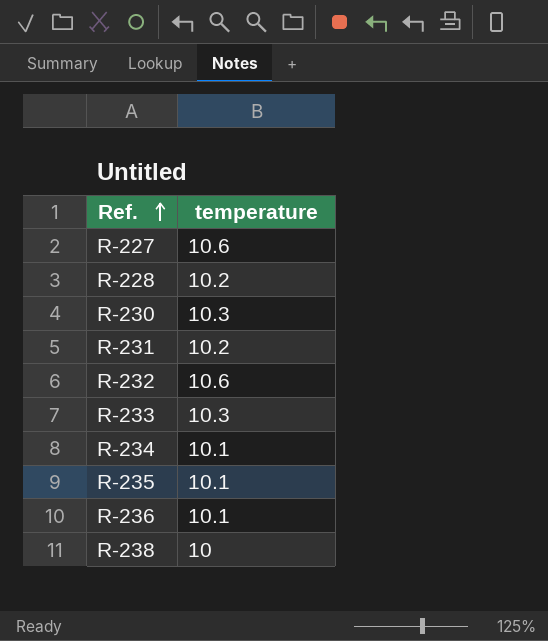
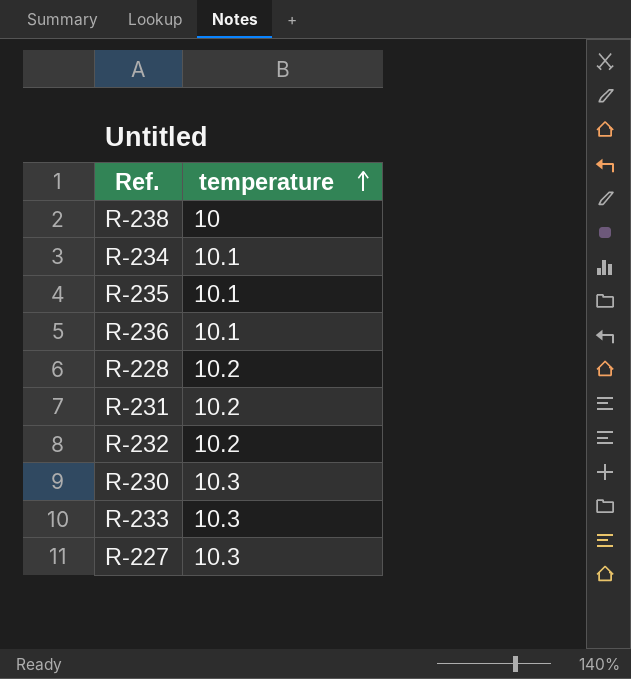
row order: Ref. ascending -> temperature ascending
R-232 | temperature: 10.6 -> 10.2
R-227 | temperature: 10.6 -> 10.3

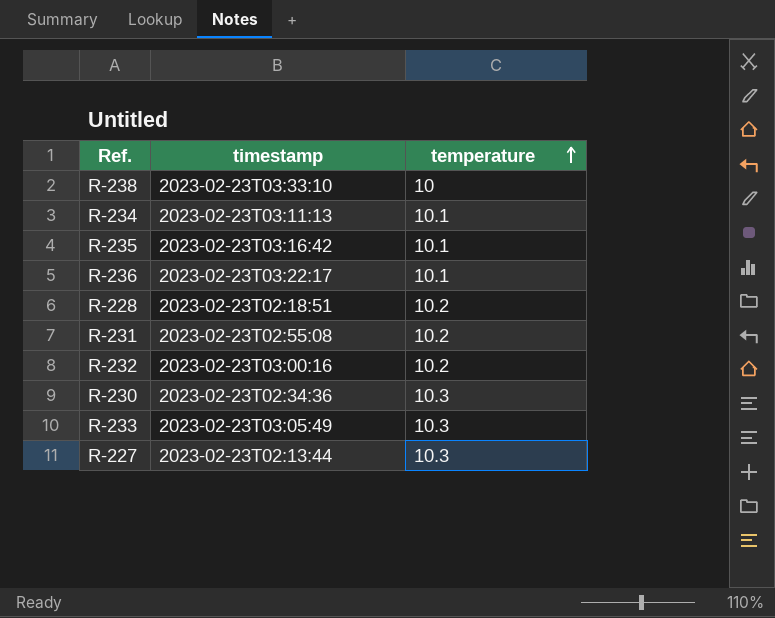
column timestamp | position: none -> 2

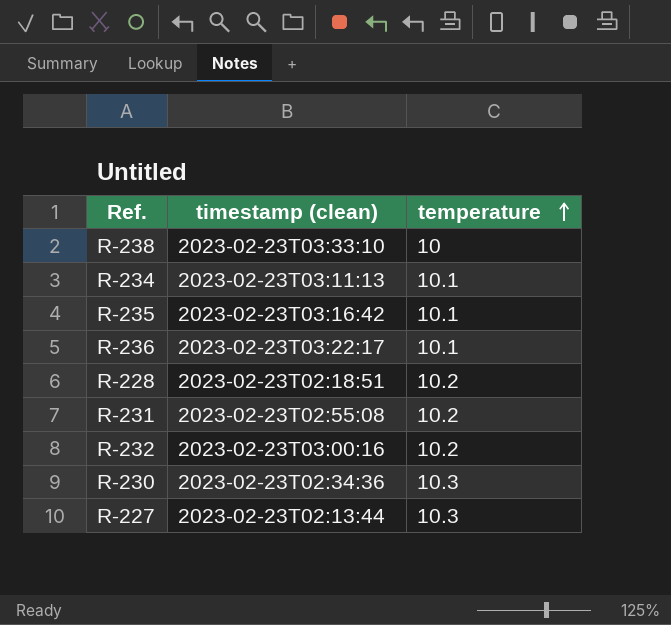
column name: timestamp -> timestamp (clean)
row R-233: 2023-02-23T03:05:49 | 10.3 -> none

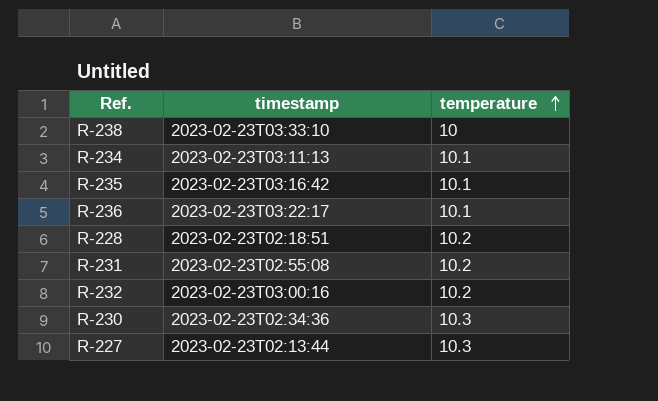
column name: timestamp (clean) -> timestamp

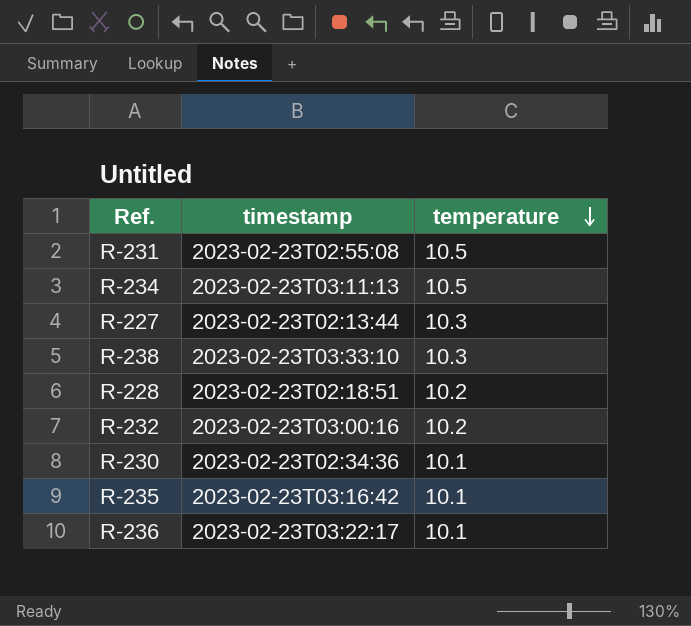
row order: temperature ascending -> temperature descending
R-231 | temperature: 10.2 -> 10.5
R-234 | temperature: 10.1 -> 10.5
R-238 | temperature: 10 -> 10.3
R-230 | temperature: 10.3 -> 10.1

